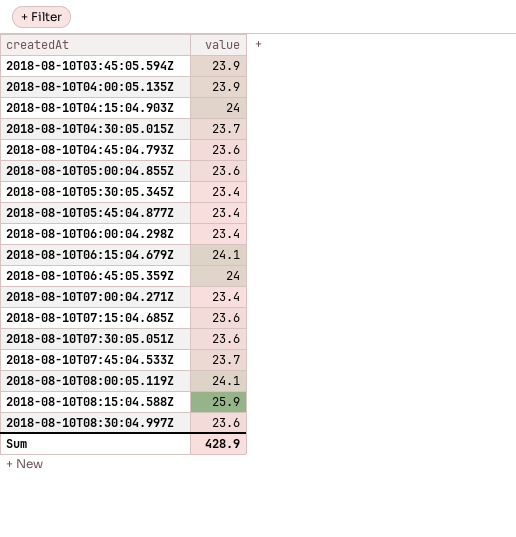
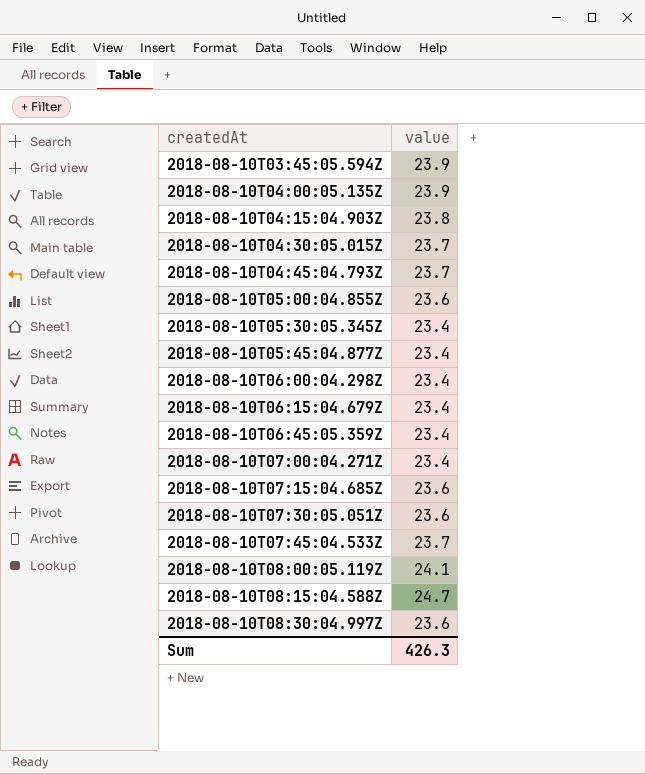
2018-08-10T04:15:04.903Z | value: 24 -> 23.8
2018-08-10T04:45:04.793Z | value: 23.6 -> 23.7
2018-08-10T06:15:04.679Z | value: 24.1 -> 23.4
2018-08-10T06:45:05.359Z | value: 24 -> 23.4
2018-08-10T08:15:04.588Z | value: 25.9 -> 24.7
Sum | value: 428.9 -> 426.3

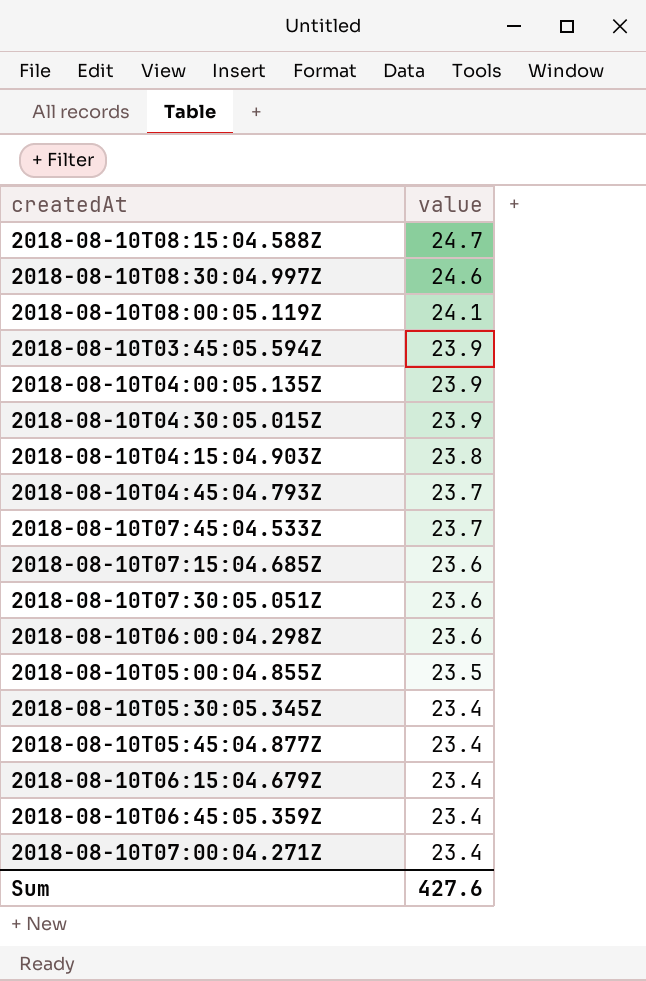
row order: createdAt ascending -> value descending
2018-08-10T08:30:04.997Z | value: 23.6 -> 24.6
2018-08-10T04:30:05.015Z | value: 23.7 -> 23.9
2018-08-10T06:00:04.298Z | value: 23.4 -> 23.6
2018-08-10T05:00:04.855Z | value: 23.6 -> 23.5
Sum | value: 426.3 -> 427.6

